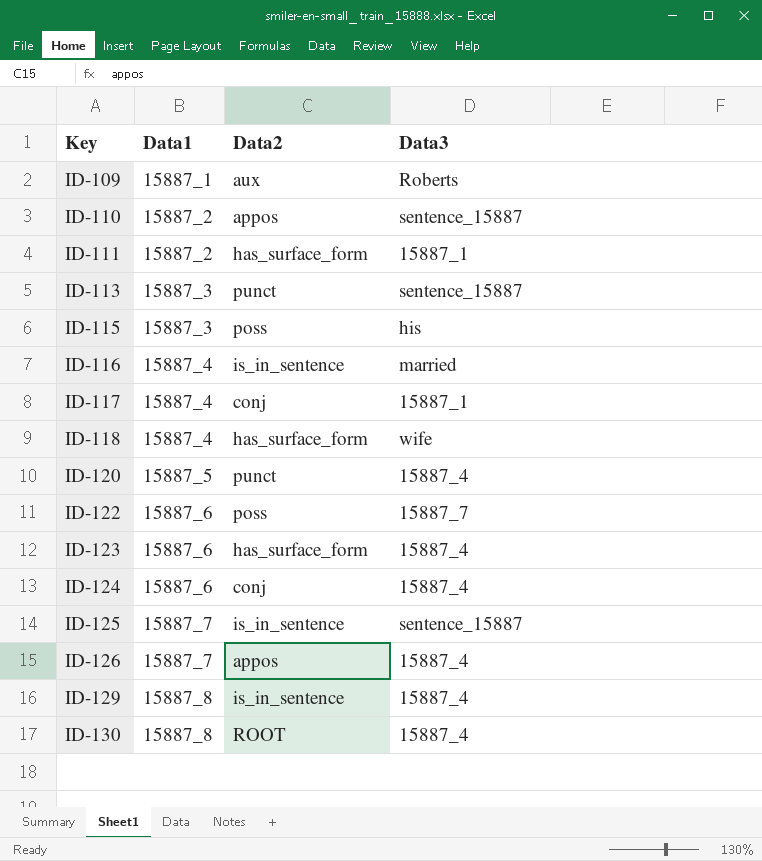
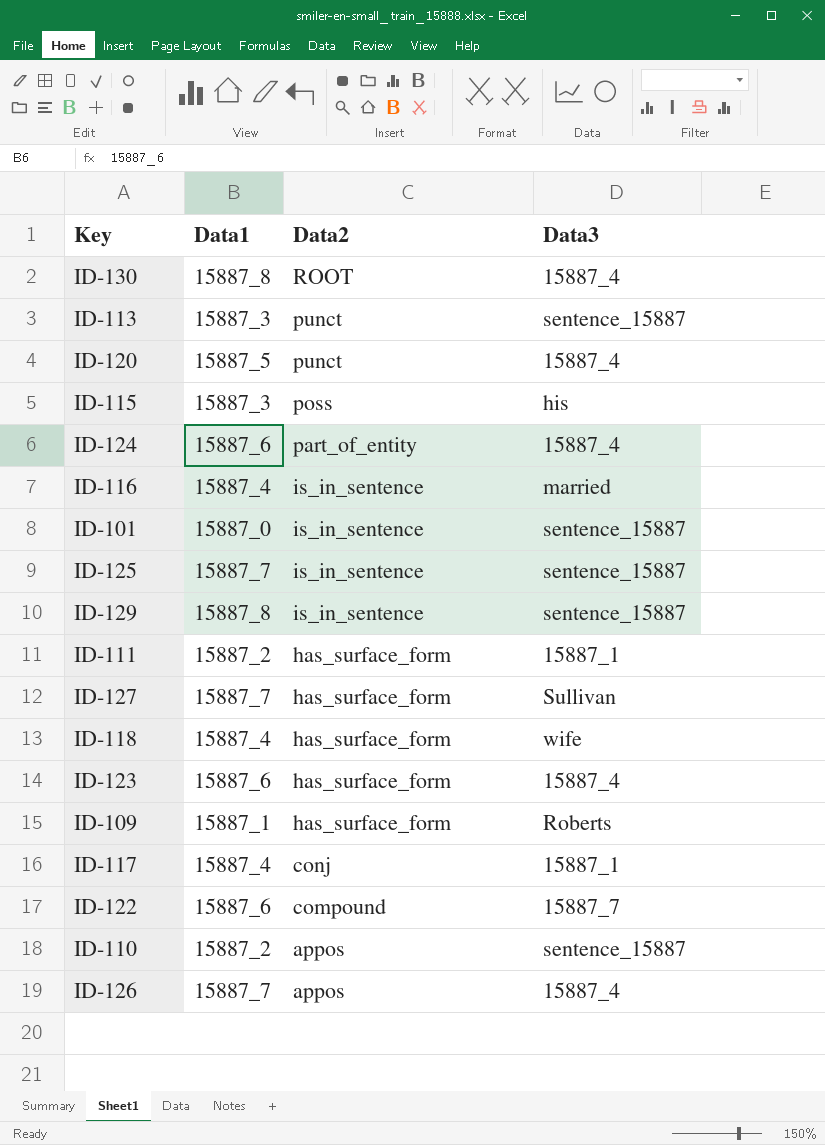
row order: Key ascending -> Data2 descending
ID-124 | Data2: conj -> part_of_entity
row ID-101: none -> 15887_0 | is_in_sentence | sentence_15887
ID-129 | Data3: 15887_4 -> sentence_15887
row ID-127: none -> 15887_7 | has_surface_form | Sullivan
ID-109 | Data2: aux -> has_surface_form
ID-122 | Data2: poss -> compound

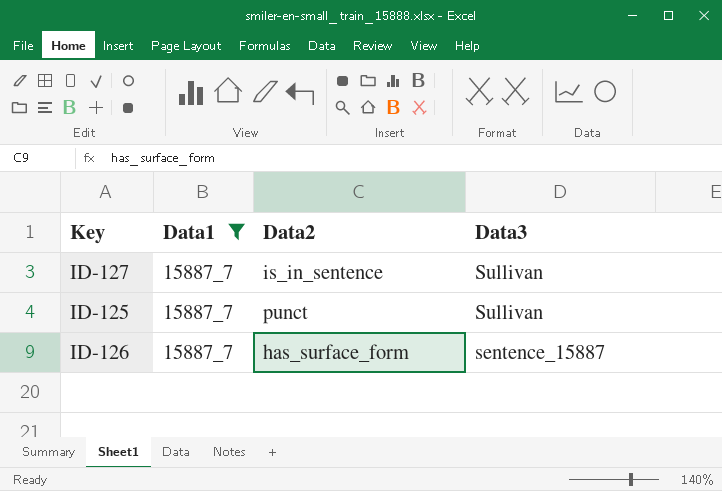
filter: none -> Data1 = 15887_7
row order: Data2 descending -> Data3 descending
ID-127 | Data2: has_surface_form -> is_in_sentence
ID-125 | Data2: is_in_sentence -> punct
ID-125 | Data3: sentence_15887 -> Sullivan
ID-126 | Data2: appos -> has_surface_form
ID-126 | Data3: 15887_4 -> sentence_15887

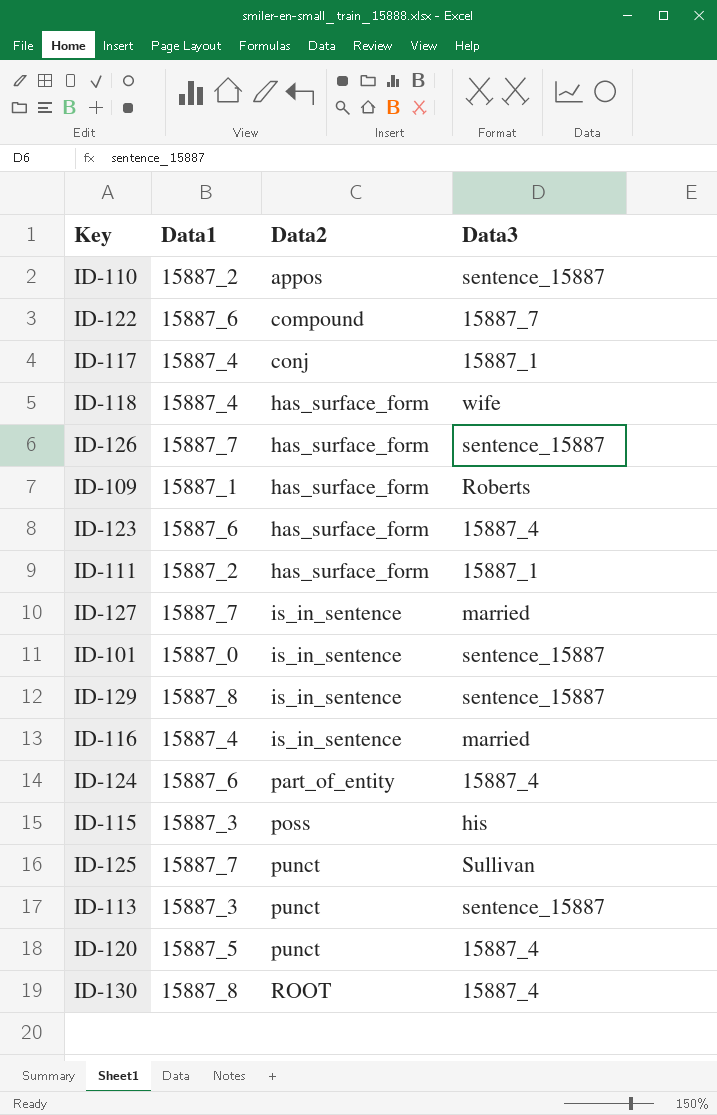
filter: Data1 = 15887_7 -> none
row order: Data3 descending -> Data2 ascending
ID-127 | Data3: Sullivan -> married

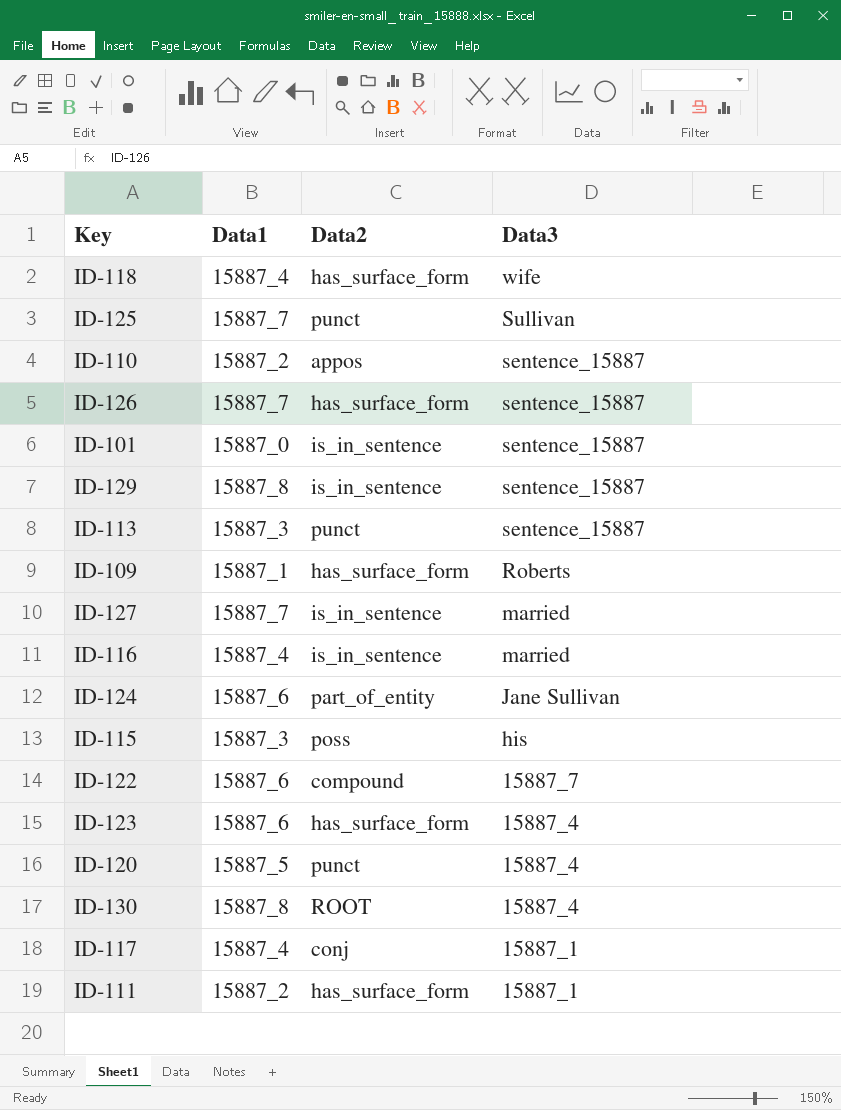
row order: Data2 ascending -> Data3 descending
ID-124 | Data3: 15887_4 -> Jane Sullivan

